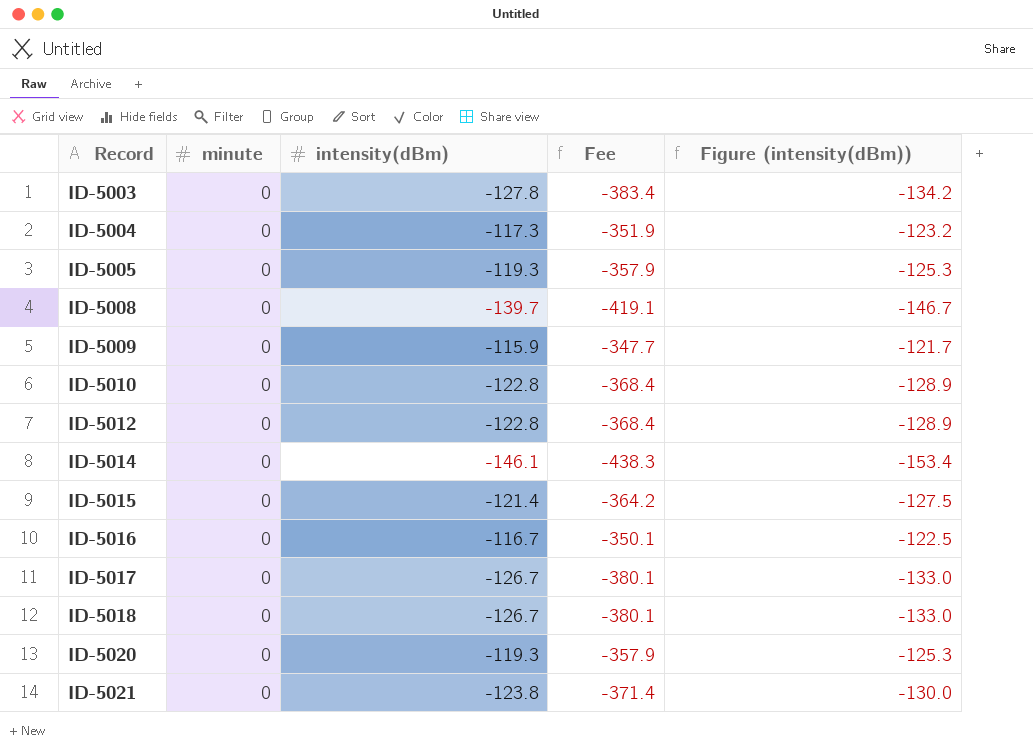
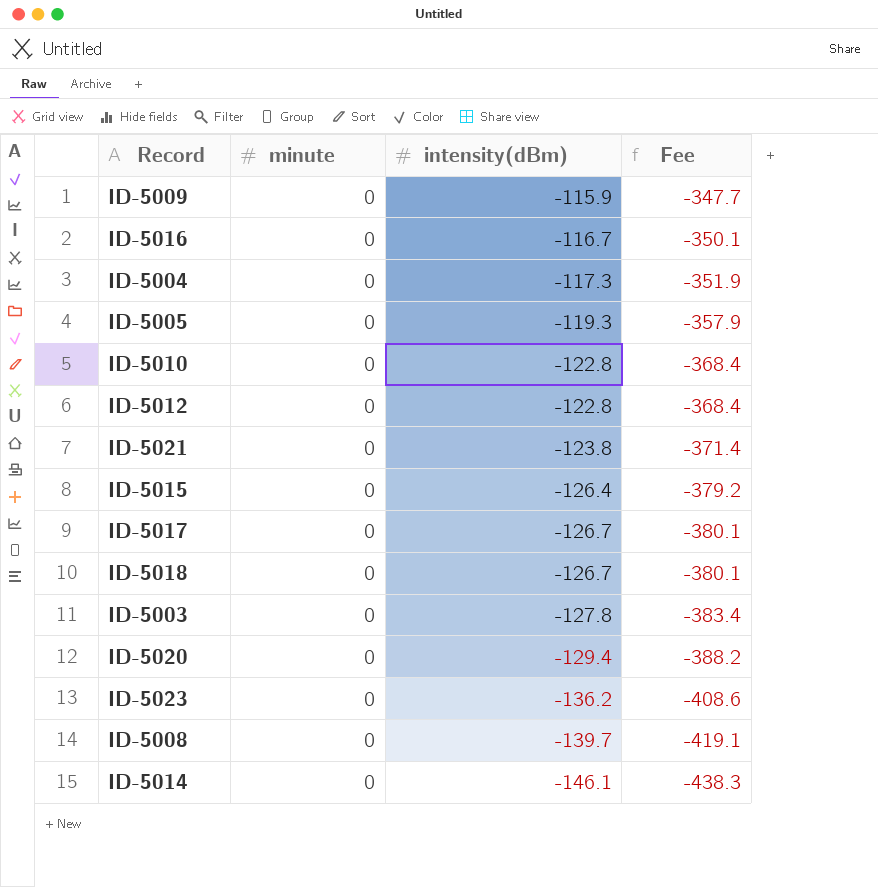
row order: Record ascending -> intensity(dBm) descending
column Figure (intensity(dBm)) | formula: [intensity(dBm)] * 1.05 -> none
ID-5015 | intensity(dBm): -121.4 -> -126.4
ID-5015 | Fee: -364.2 -> -379.2
ID-5020 | intensity(dBm): -119.3 -> -129.4
ID-5020 | Fee: -357.9 -> -388.2
row ID-5023: none -> 0 | -136.2 | -408.6

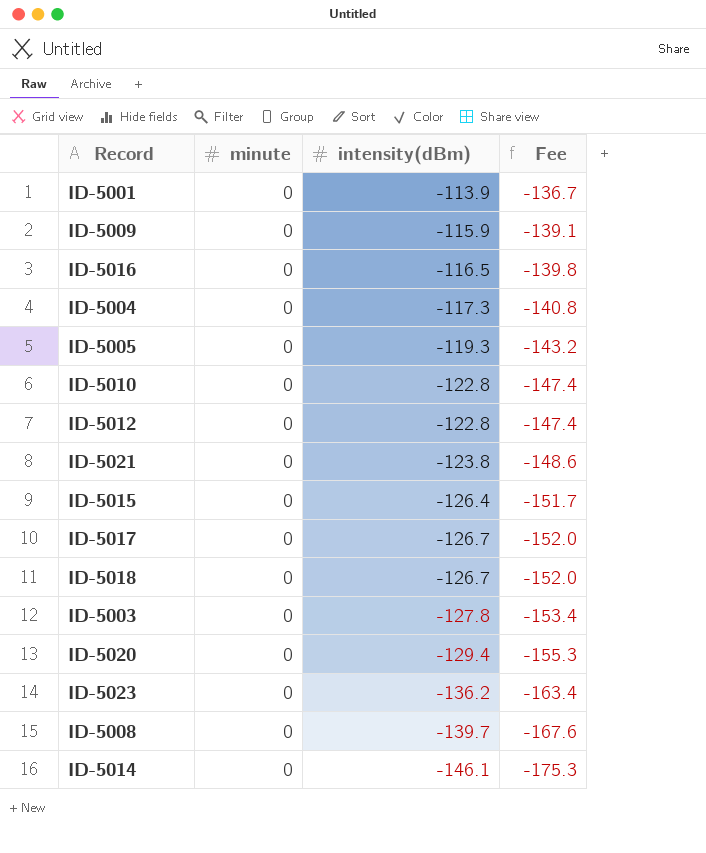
column Fee | formula: [intensity(dBm)] * 3 -> [intensity(dBm)] * 1.2
row ID-5001: none -> 0 | -113.9 | -136.7
ID-5016 | intensity(dBm): -116.7 -> -116.5

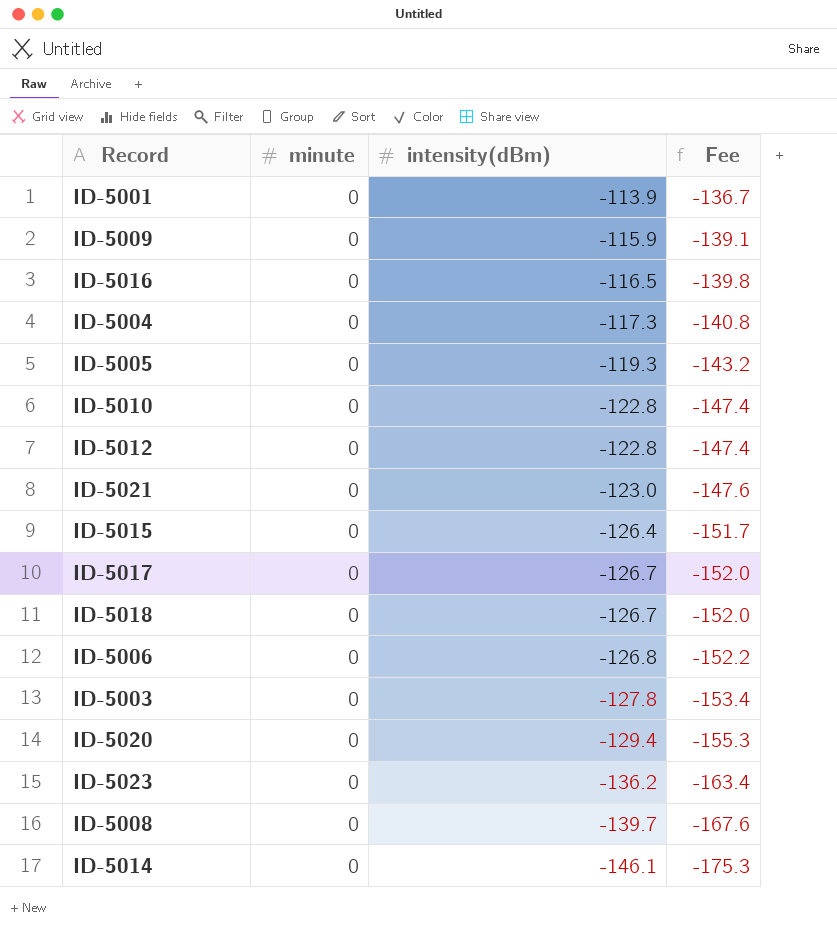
ID-5021 | intensity(dBm): -123.8 -> -123.0
ID-5021 | Fee: -148.6 -> -147.6
row ID-5006: none -> 0 | -126.8 | -152.2

